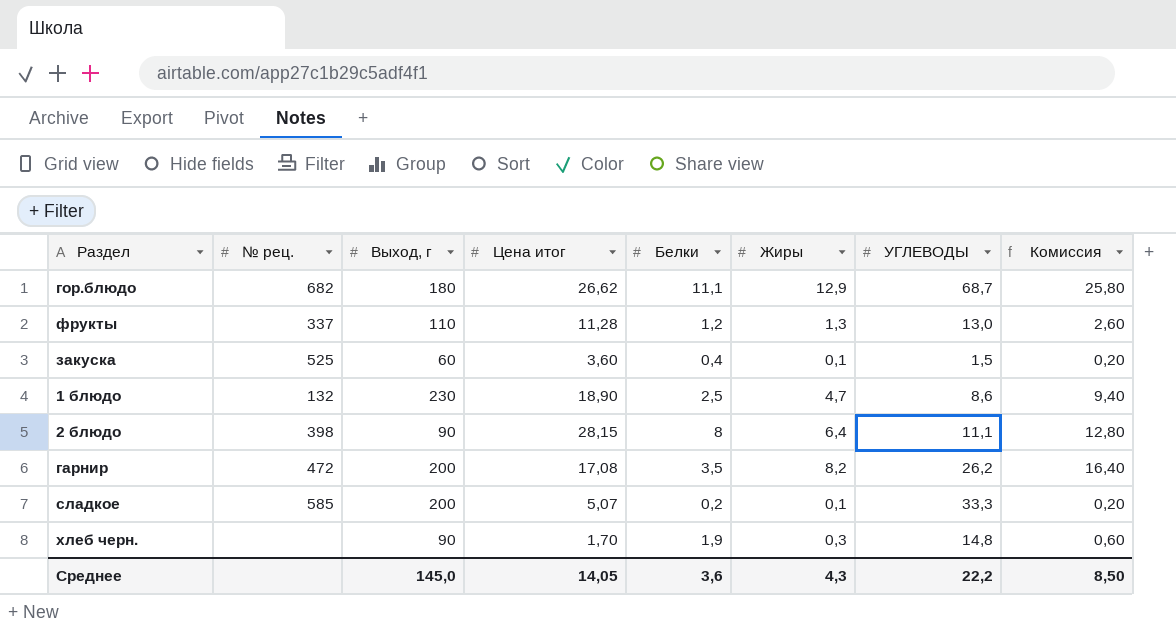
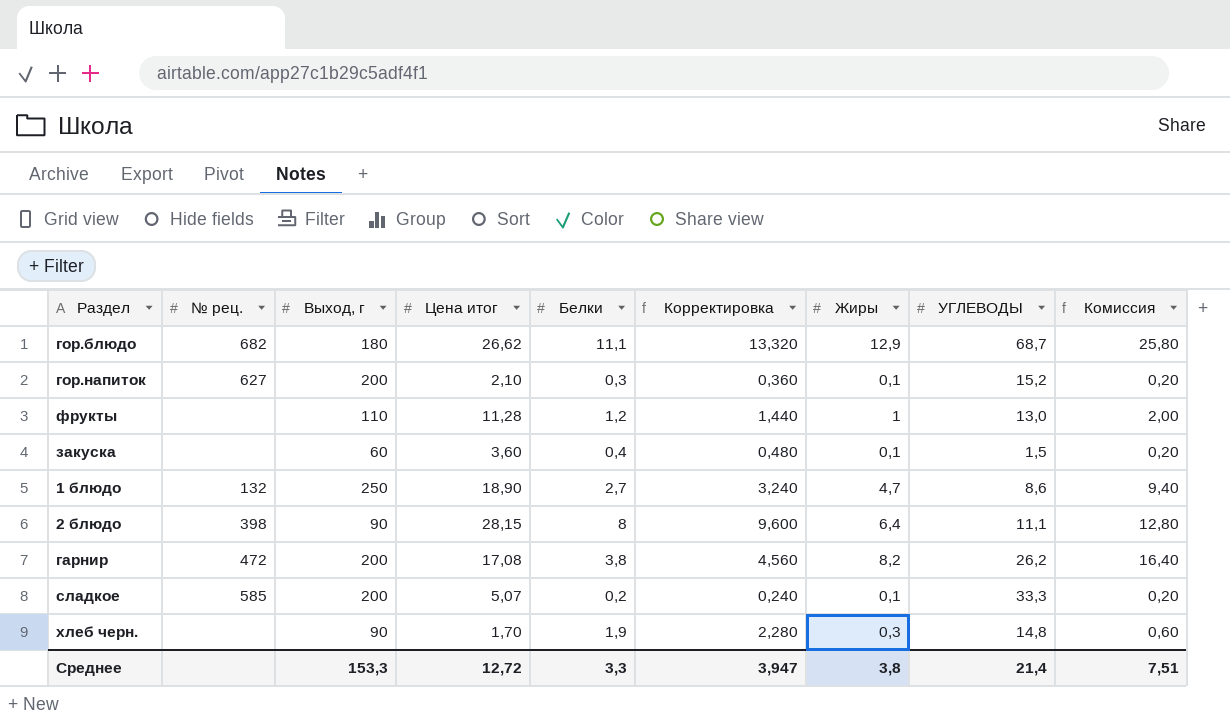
column Корректировка | formula: none -> [Белки] * 1,2
row гор.напиток: none -> 627 | 200 | 2,10 | 0,3 | 0,360 | 0,1 | 15,2 | 0,20
фрукты | № рец.: 337 -> none
фрукты | Жиры: 1,3 -> 1
фрукты | Комиссия: 2,60 -> 2,00
закуска | № рец.: 525 -> none
1 блюдо | Выход, г: 230 -> 250
1 блюдо | Белки: 2,5 -> 2,7
гарнир | Белки: 3,5 -> 3,8
Среднее | Выход, г: 145,0 -> 153,3
Среднее | Цена итог: 14,05 -> 12,72
Среднее | Белки: 3,6 -> 3,3
Среднее | Жиры: 4,3 -> 3,8
Среднее | УГЛЕВОДЫ: 22,2 -> 21,4
Среднее | Комиссия: 8,50 -> 7,51

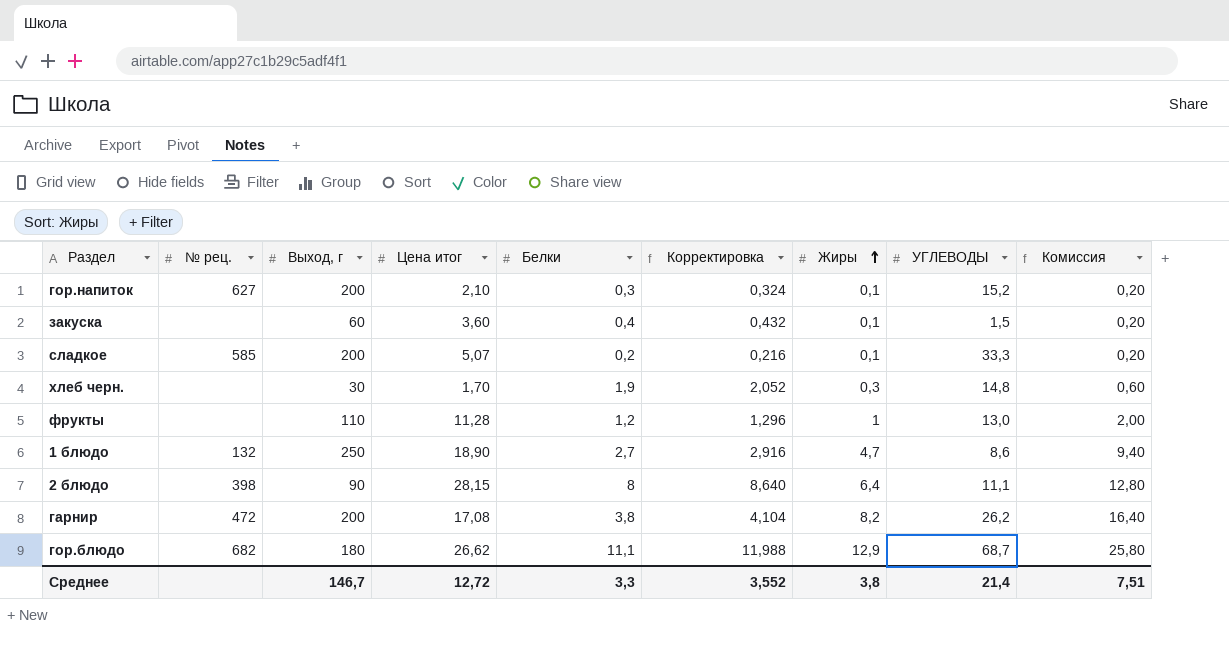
row order: none -> Жиры ascending
column Корректировка | formula: [Белки] * 1,2 -> [Белки] * 1,08
хлеб черн. | Выход, г: 90 -> 30
Среднее | Выход, г: 153,3 -> 146,7
Среднее | Корректировка: 3,947 -> 3,552

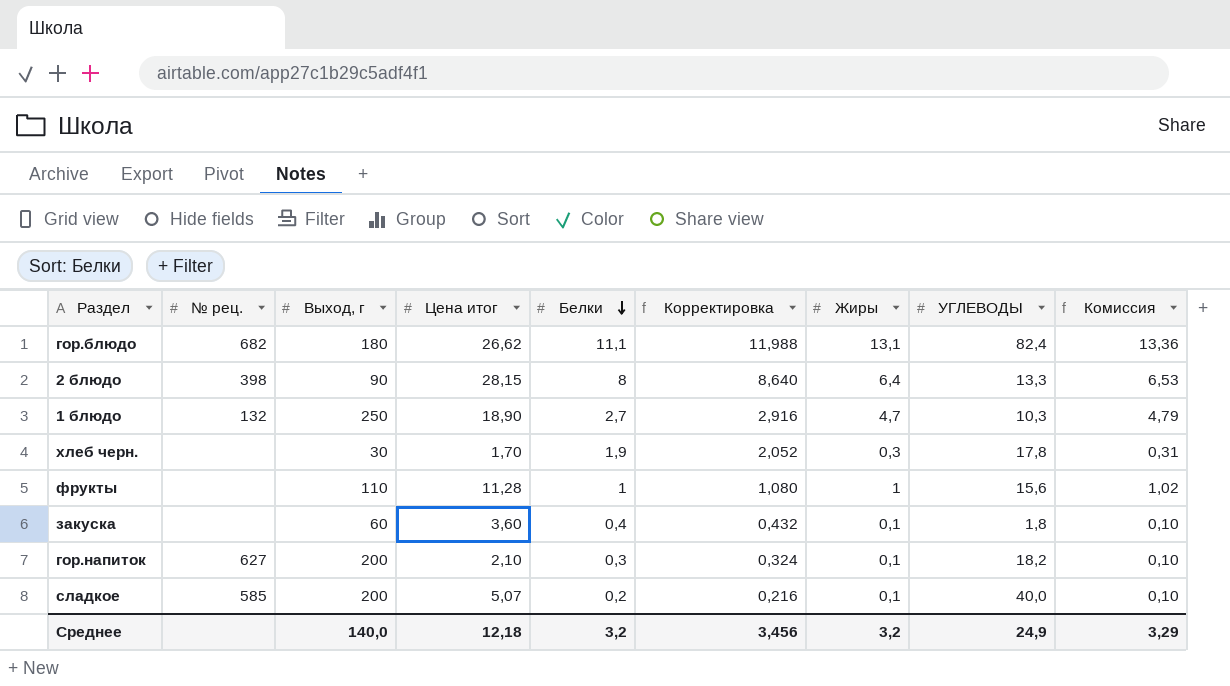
row order: Жиры ascending -> Белки descending
column Комиссия | formula: [Жиры] * 2 -> [Жиры] * 1,02
row гарнир: 472 | 200 | 17,08 | 3,8 | 4,104 | 8,2 | 26,2 | 16,40 -> none
гор.блюдо | Жиры: 12,9 -> 13,1
гор.блюдо | УГЛЕВОДЫ: 68,7 -> 82,4
2 блюдо | УГЛЕВОДЫ: 11,1 -> 13,3
1 блюдо | УГЛЕВОДЫ: 8,6 -> 10,3
хлеб черн. | УГЛЕВОДЫ: 14,8 -> 17,8
фрукты | Белки: 1,2 -> 1
фрукты | Корректировка: 1,296 -> 1,080
фрукты | УГЛЕВОДЫ: 13,0 -> 15,6
закуска | УГЛЕВОДЫ: 1,5 -> 1,8
гор.напиток | УГЛЕВОДЫ: 15,2 -> 18,2
сладкое | УГЛЕВОДЫ: 33,3 -> 40,0
Среднее | Выход, г: 146,7 -> 140,0
Среднее | Цена итог: 12,72 -> 12,18
Среднее | Белки: 3,3 -> 3,2
Среднее | Корректировка: 3,552 -> 3,456
Среднее | Жиры: 3,8 -> 3,2
Среднее | УГЛЕВОДЫ: 21,4 -> 24,9
Среднее | Комиссия: 7,51 -> 3,29

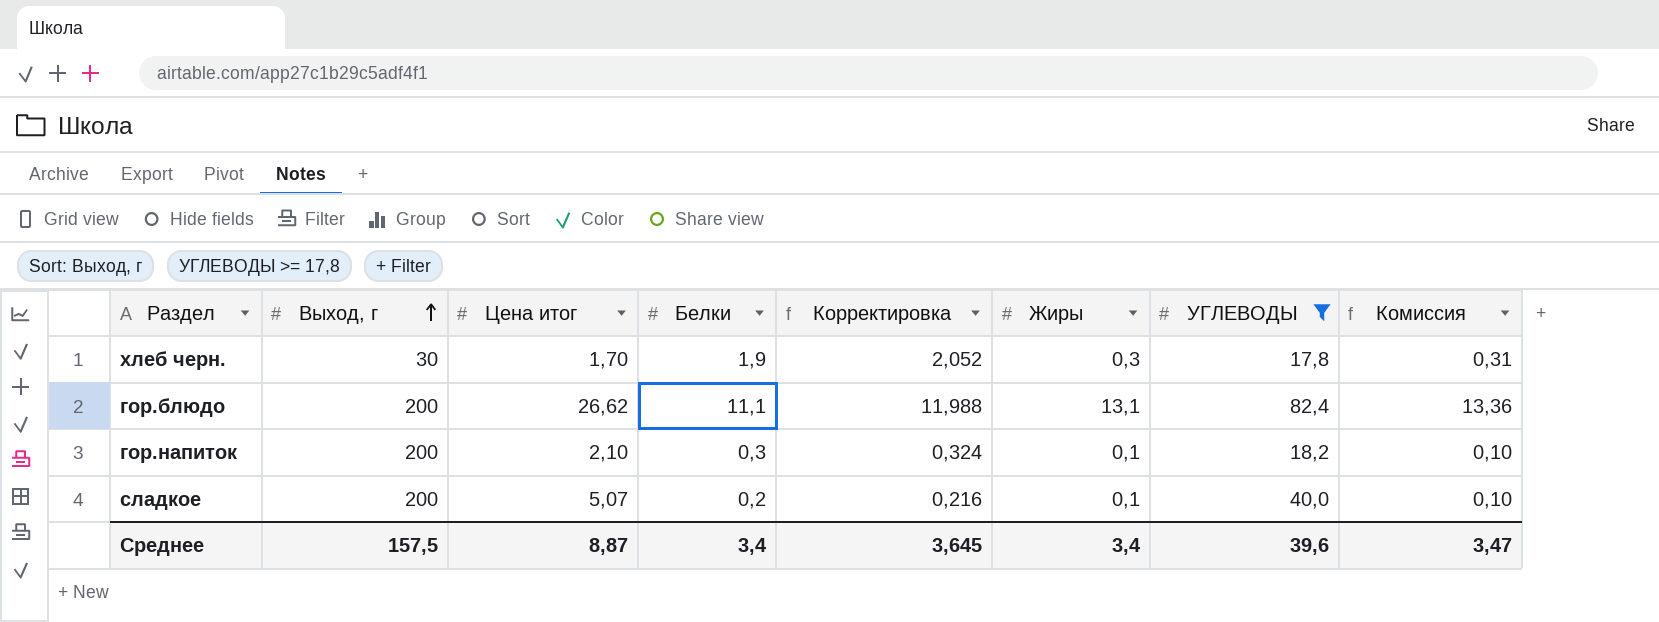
filter: none -> УГЛЕВОДЫ >= 17,8
row order: Белки descending -> Выход, г ascending
column № рец. | position: 2 -> none
гор.блюдо | Выход, г: 180 -> 200
Среднее | Выход, г: 140,0 -> 157,5
Среднее | Цена итог: 12,18 -> 8,87
Среднее | Белки: 3,2 -> 3,4
Среднее | Корректировка: 3,456 -> 3,645
Среднее | Жиры: 3,2 -> 3,4
Среднее | УГЛЕВОДЫ: 24,9 -> 39,6
Среднее | Комиссия: 3,29 -> 3,47

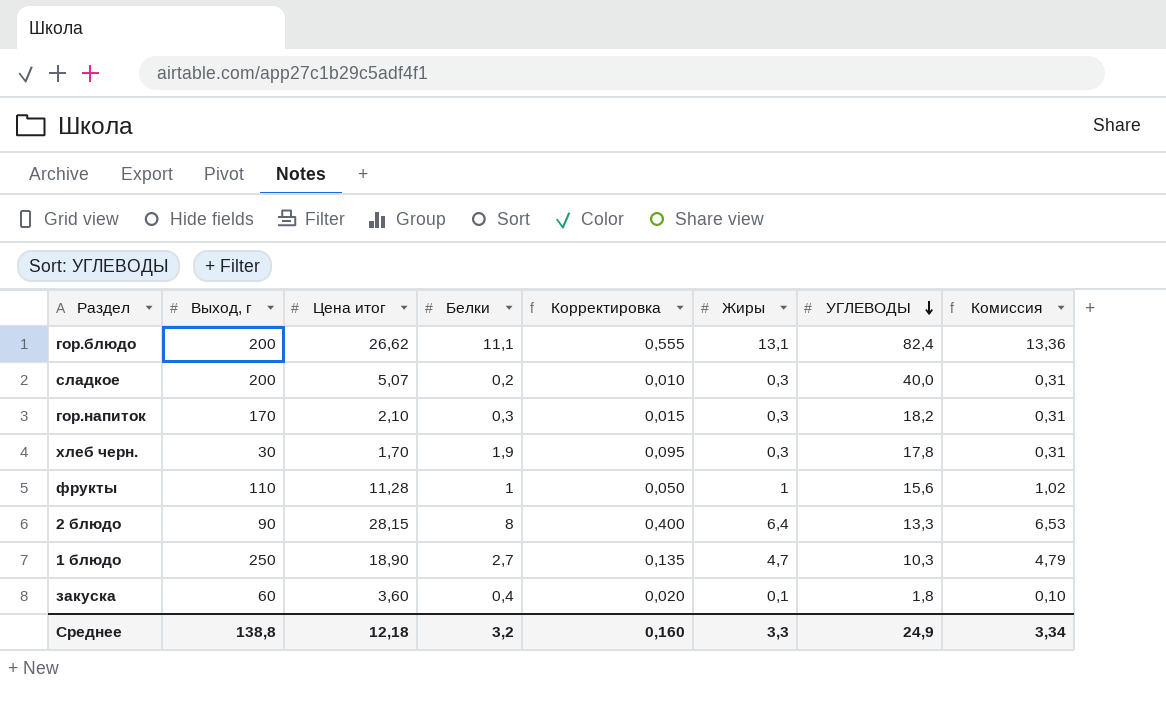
filter: УГЛЕВОДЫ >= 17,8 -> none
row order: Выход, г ascending -> УГЛЕВОДЫ descending
column Корректировка | formula: [Белки] * 1,08 -> [Белки] * 0,05
сладкое | Жиры: 0,1 -> 0,3
сладкое | Комиссия: 0,10 -> 0,31
гор.напиток | Выход, г: 200 -> 170
гор.напиток | Жиры: 0,1 -> 0,3
гор.напиток | Комиссия: 0,10 -> 0,31
Среднее | Выход, г: 157,5 -> 138,8
Среднее | Цена итог: 8,87 -> 12,18
Среднее | Белки: 3,4 -> 3,2
Среднее | Корректировка: 3,645 -> 0,160
Среднее | Жиры: 3,4 -> 3,3
Среднее | УГЛЕВОДЫ: 39,6 -> 24,9
Среднее | Комиссия: 3,47 -> 3,34

